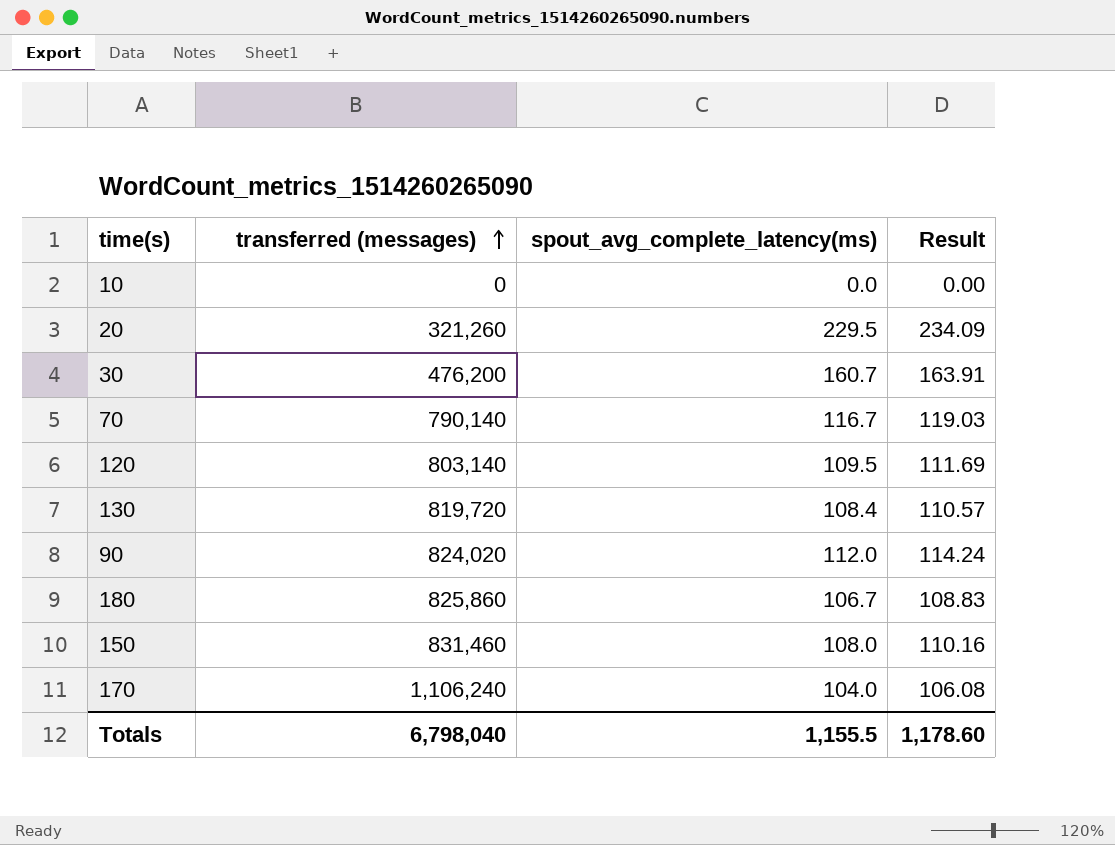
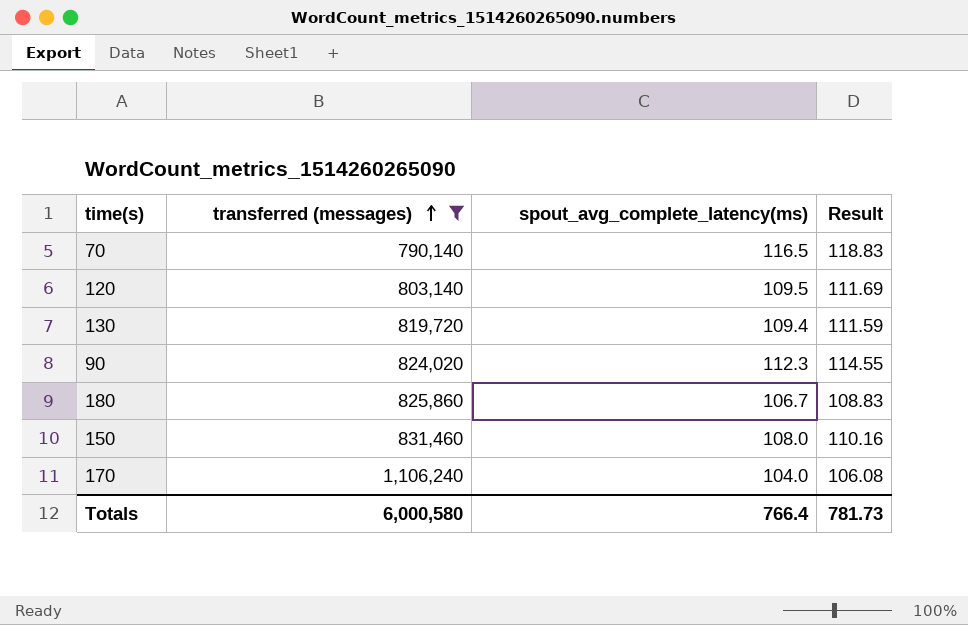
filter: none -> transferred (messages) >= 790,140
70 | spout_avg_complete_latency(ms): 116.7 -> 116.5
70 | Result: 119.03 -> 118.83
130 | spout_avg_complete_latency(ms): 108.4 -> 109.4
130 | Result: 110.57 -> 111.59
90 | spout_avg_complete_latency(ms): 112.0 -> 112.3
90 | Result: 114.24 -> 114.55
Totals | transferred (messages): 6,798,040 -> 6,000,580
Totals | spout_avg_complete_latency(ms): 1,155.5 -> 766.4
Totals | Result: 1,178.60 -> 781.73

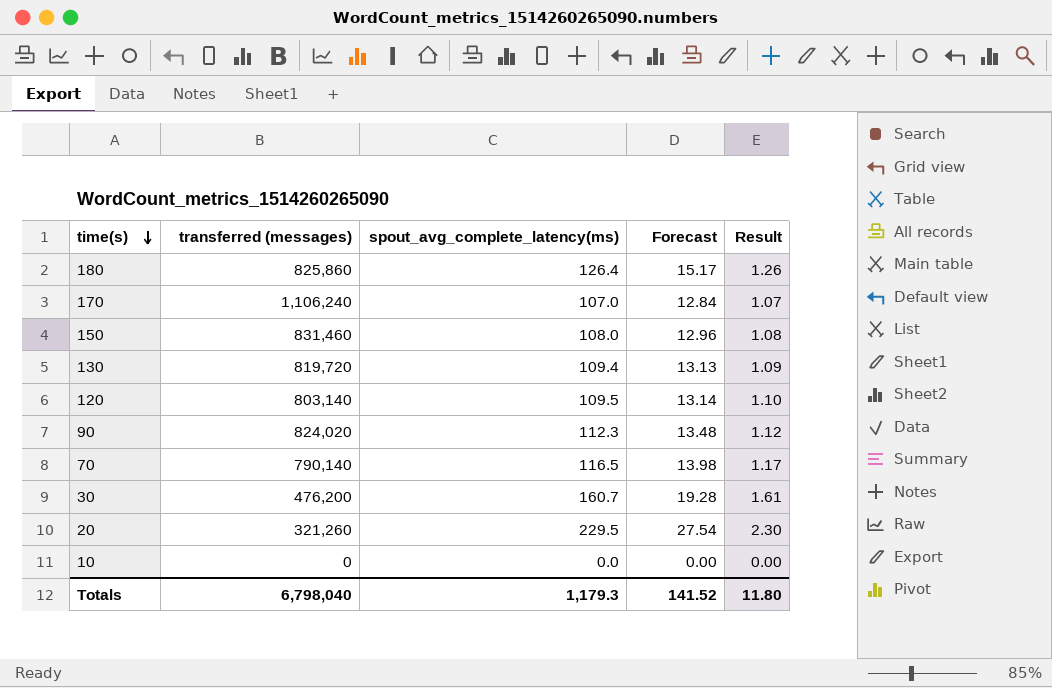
filter: transferred (messages) >= 790,140 -> none
row order: transferred (messages) ascending -> time(s) descending
column Forecast | formula: none -> [spout_avg_complete_latency(ms)] * 0.12
column Result | formula: [spout_avg_complete_latency(ms)] * 1.02 -> [spout_avg_complete_latency(ms)] * 0.01
180 | spout_avg_complete_latency(ms): 106.7 -> 126.4
170 | spout_avg_complete_latency(ms): 104.0 -> 107.0
Totals | transferred (messages): 6,000,580 -> 6,798,040
Totals | spout_avg_complete_latency(ms): 766.4 -> 1,179.3
Totals | Result: 781.73 -> 11.80

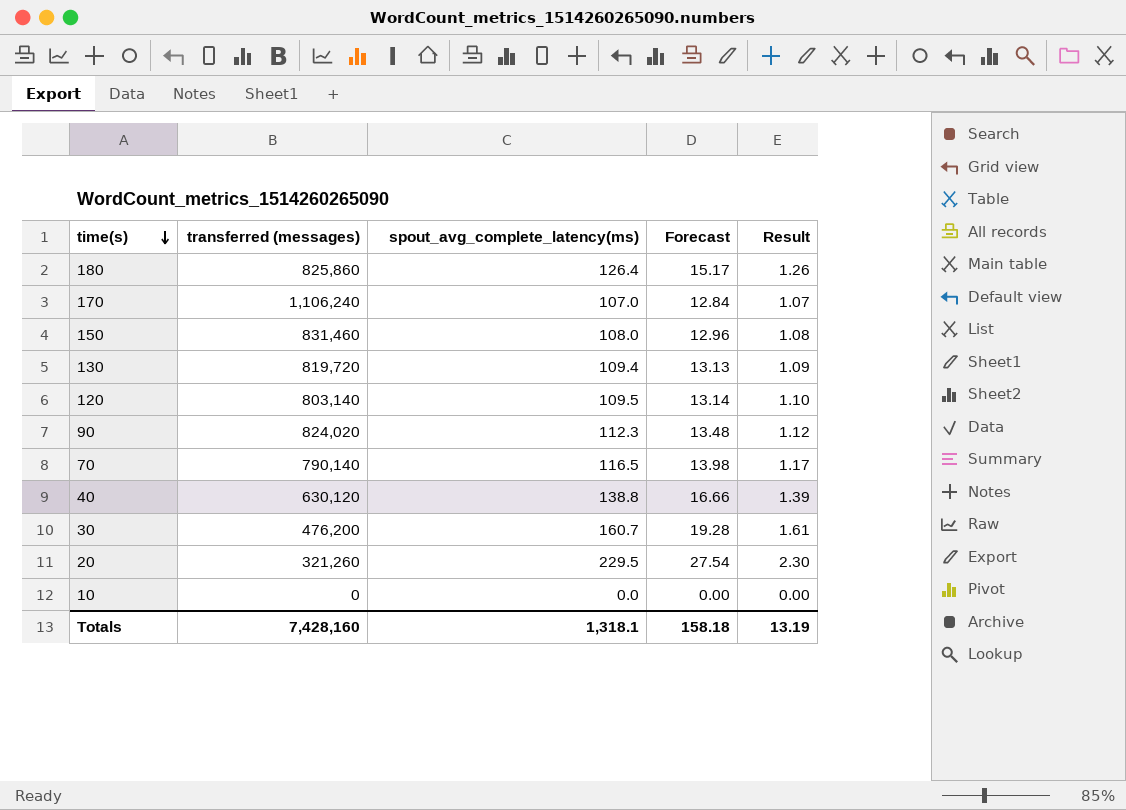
row 40: none -> 630,120 | 138.8 | 16.66 | 1.39
Totals | transferred (messages): 6,798,040 -> 7,428,160
Totals | spout_avg_complete_latency(ms): 1,179.3 -> 1,318.1
Totals | Forecast: 141.52 -> 158.18
Totals | Result: 11.80 -> 13.19

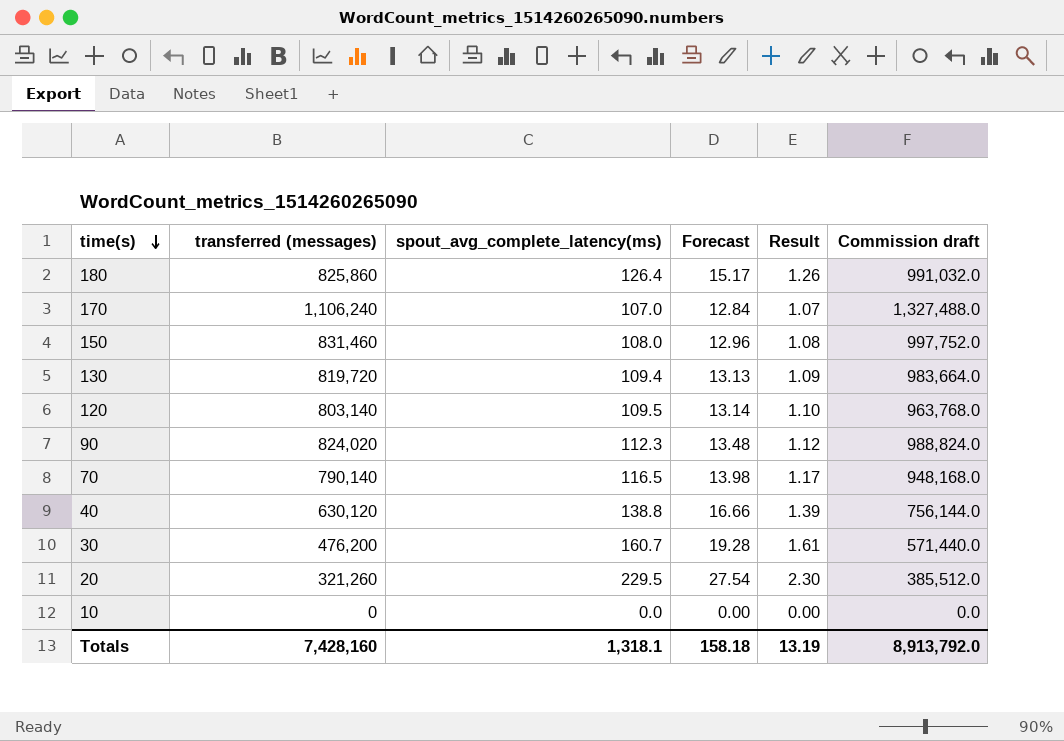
column Commission draft | formula: none -> [transferred (messages)] * 1.2

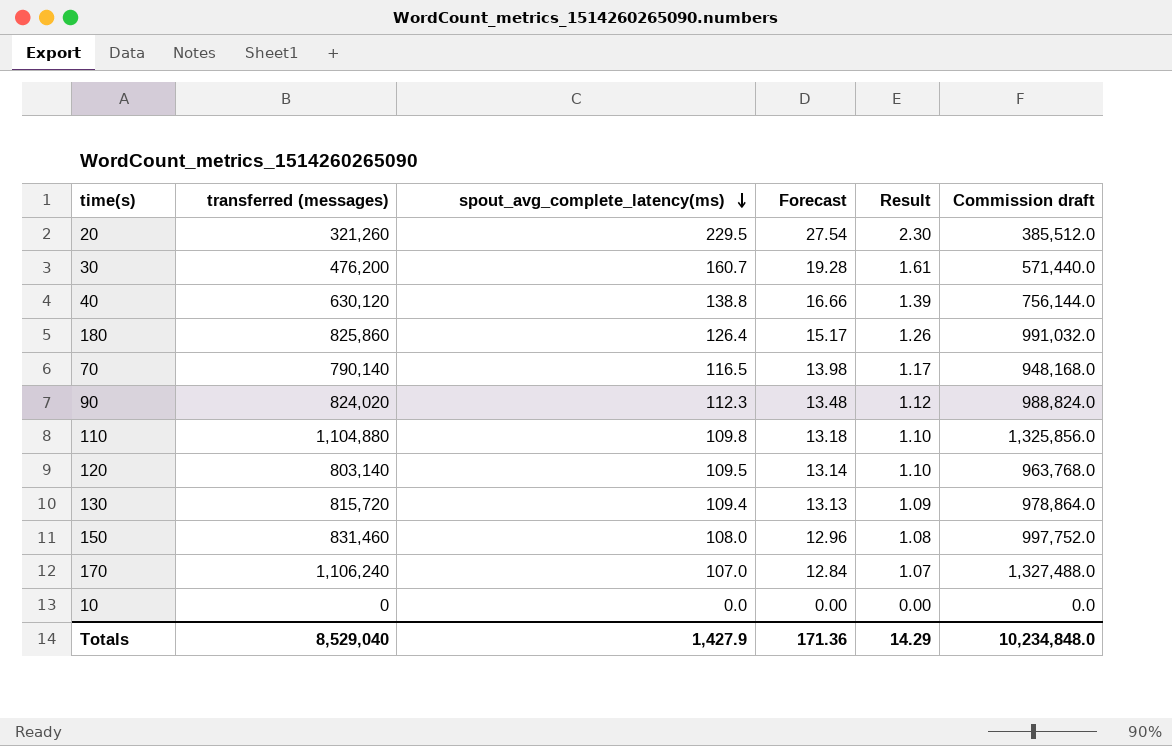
row order: time(s) descending -> spout_avg_complete_latency(ms) descending
row 110: none -> 1,104,880 | 109.8 | 13.18 | 1.10 | 1,325,856.0
130 | transferred (messages): 819,720 -> 815,720
130 | Commission draft: 983,664.0 -> 978,864.0
Totals | transferred (messages): 7,428,160 -> 8,529,040
Totals | spout_avg_complete_latency(ms): 1,318.1 -> 1,427.9
Totals | Forecast: 158.18 -> 171.36
Totals | Result: 13.19 -> 14.29
Totals | Commission draft: 8,913,792.0 -> 10,234,848.0

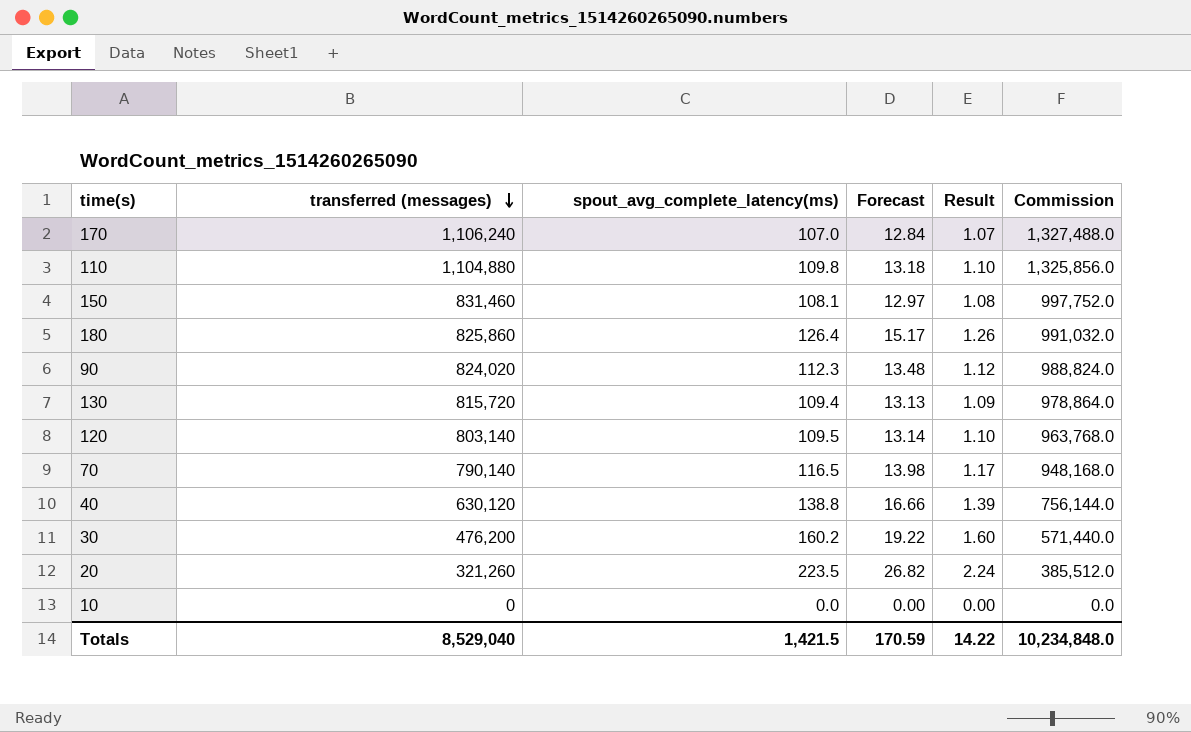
row order: spout_avg_complete_latency(ms) descending -> transferred (messages) descending
column name: Commission draft -> Commission
150 | spout_avg_complete_latency(ms): 108.0 -> 108.1
150 | Forecast: 12.96 -> 12.97
30 | spout_avg_complete_latency(ms): 160.7 -> 160.2
30 | Forecast: 19.28 -> 19.22
30 | Result: 1.61 -> 1.60
20 | spout_avg_complete_latency(ms): 229.5 -> 223.5
20 | Forecast: 27.54 -> 26.82
20 | Result: 2.30 -> 2.24
Totals | spout_avg_complete_latency(ms): 1,427.9 -> 1,421.5
Totals | Forecast: 171.36 -> 170.59
Totals | Result: 14.29 -> 14.22

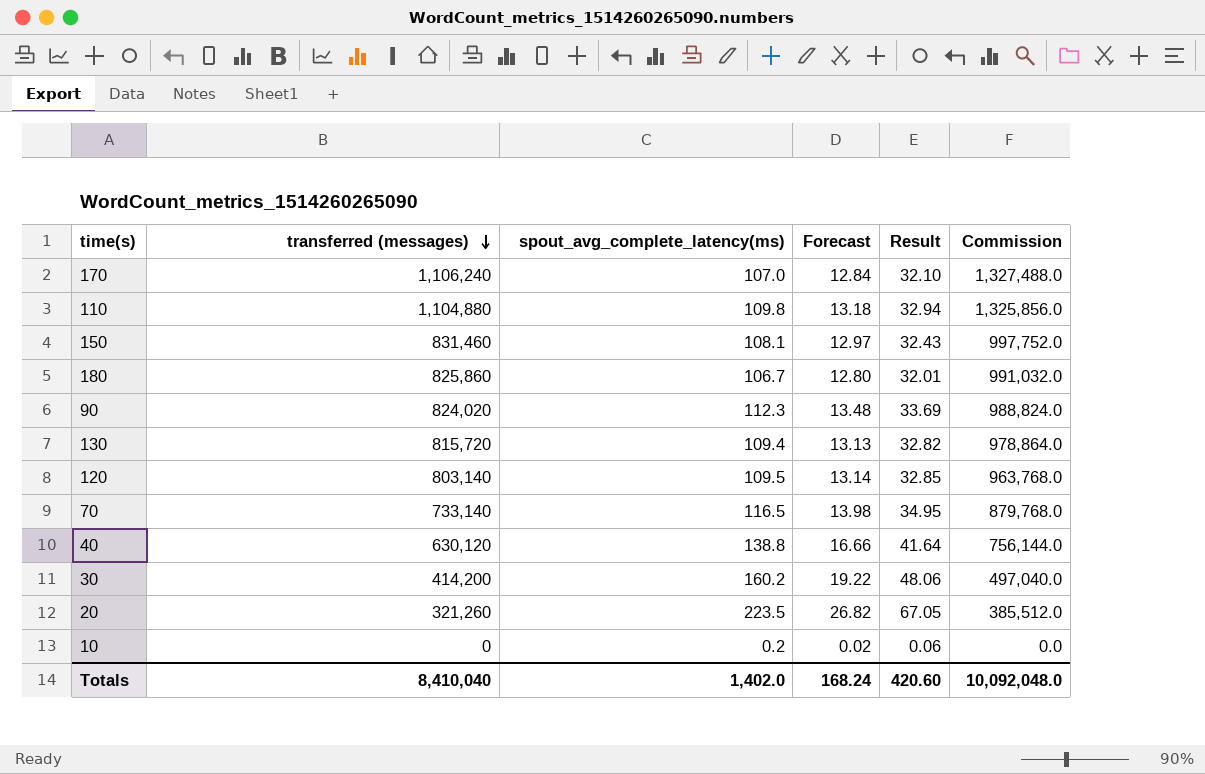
column Result | formula: [spout_avg_complete_latency(ms)] * 0.01 -> [spout_avg_complete_latency(ms)] * 0.3
180 | spout_avg_complete_latency(ms): 126.4 -> 106.7
180 | Forecast: 15.17 -> 12.80
70 | transferred (messages): 790,140 -> 733,140
70 | Commission: 948,168.0 -> 879,768.0
30 | transferred (messages): 476,200 -> 414,200
30 | Commission: 571,440.0 -> 497,040.0
10 | spout_avg_complete_latency(ms): 0.0 -> 0.2
10 | Forecast: 0.00 -> 0.02
Totals | transferred (messages): 8,529,040 -> 8,410,040
Totals | spout_avg_complete_latency(ms): 1,421.5 -> 1,402.0
Totals | Forecast: 170.59 -> 168.24
Totals | Result: 14.22 -> 420.60
Totals | Commission: 10,234,848.0 -> 10,092,048.0

